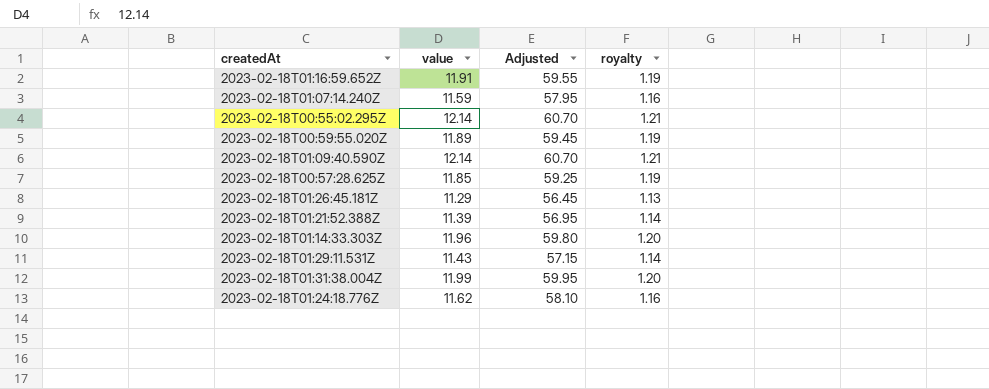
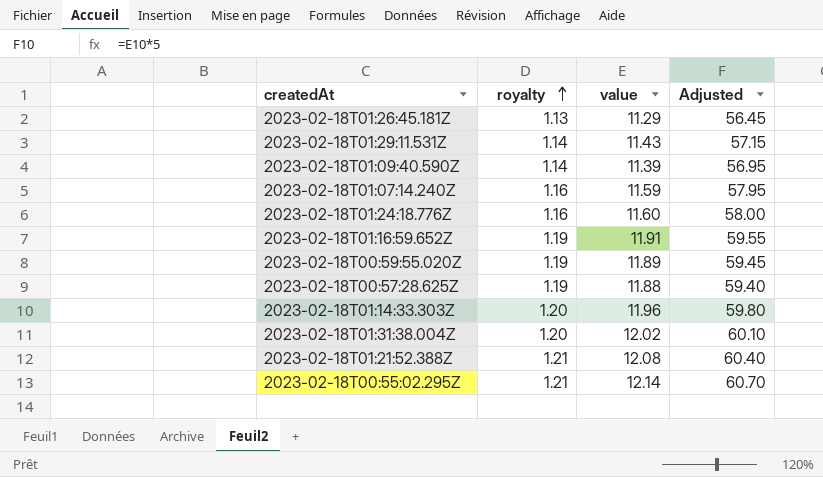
row order: none -> royalty ascending
column royalty | position: 4 -> 2
2023-02-18T01:09:40.590Z | royalty: 1.21 -> 1.14
2023-02-18T01:09:40.590Z | value: 12.14 -> 11.39
2023-02-18T01:09:40.590Z | Adjusted: 60.70 -> 56.95
2023-02-18T01:24:18.776Z | value: 11.62 -> 11.60
2023-02-18T01:24:18.776Z | Adjusted: 58.10 -> 58.00
2023-02-18T00:57:28.625Z | value: 11.85 -> 11.88
2023-02-18T00:57:28.625Z | Adjusted: 59.25 -> 59.40
2023-02-18T01:31:38.004Z | value: 11.99 -> 12.02
2023-02-18T01:31:38.004Z | Adjusted: 59.95 -> 60.10
2023-02-18T01:21:52.388Z | royalty: 1.14 -> 1.21
2023-02-18T01:21:52.388Z | value: 11.39 -> 12.08
2023-02-18T01:21:52.388Z | Adjusted: 56.95 -> 60.40

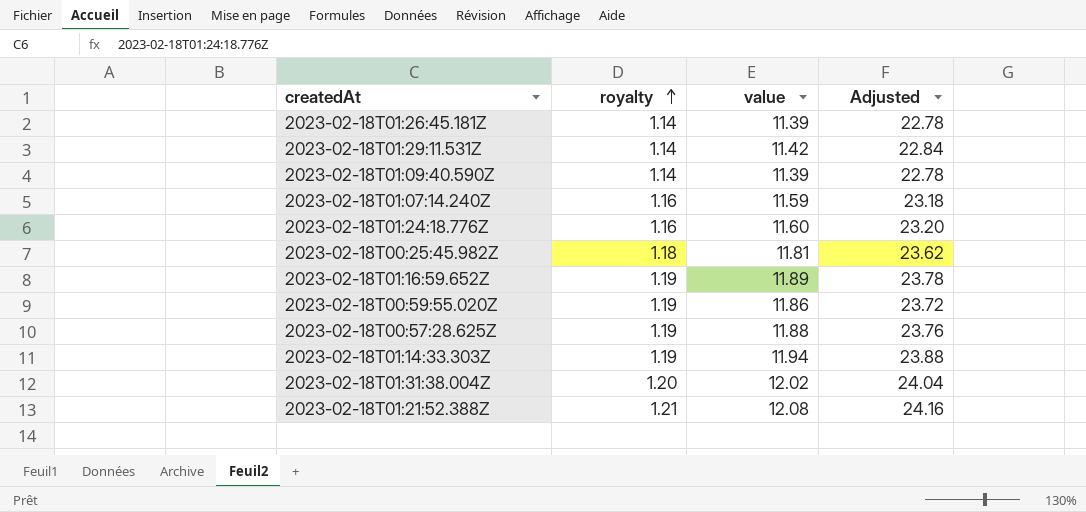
column Adjusted | formula: [value] * 5 -> [value] * 2
row 2023-02-18T00:55:02.295Z: 1.21 | 12.14 | 60.70 -> none
2023-02-18T01:26:45.181Z | royalty: 1.13 -> 1.14
2023-02-18T01:26:45.181Z | value: 11.29 -> 11.39
2023-02-18T01:29:11.531Z | value: 11.43 -> 11.42
row 2023-02-18T00:25:45.982Z: none -> 1.18 | 11.81 | 23.62
2023-02-18T01:16:59.652Z | value: 11.91 -> 11.89
2023-02-18T00:59:55.020Z | value: 11.89 -> 11.86
2023-02-18T01:14:33.303Z | royalty: 1.20 -> 1.19
2023-02-18T01:14:33.303Z | value: 11.96 -> 11.94

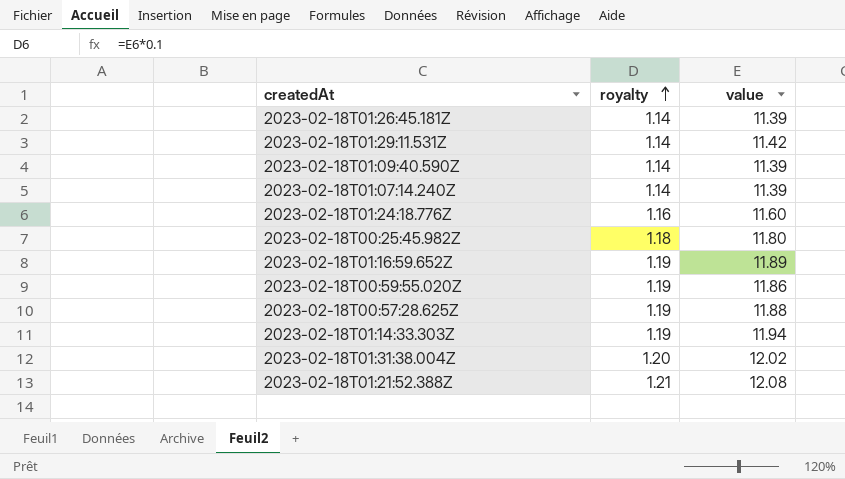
column Adjusted | formula: [value] * 2 -> none
2023-02-18T01:07:14.240Z | royalty: 1.16 -> 1.14
2023-02-18T01:07:14.240Z | value: 11.59 -> 11.39
2023-02-18T00:25:45.982Z | value: 11.81 -> 11.80

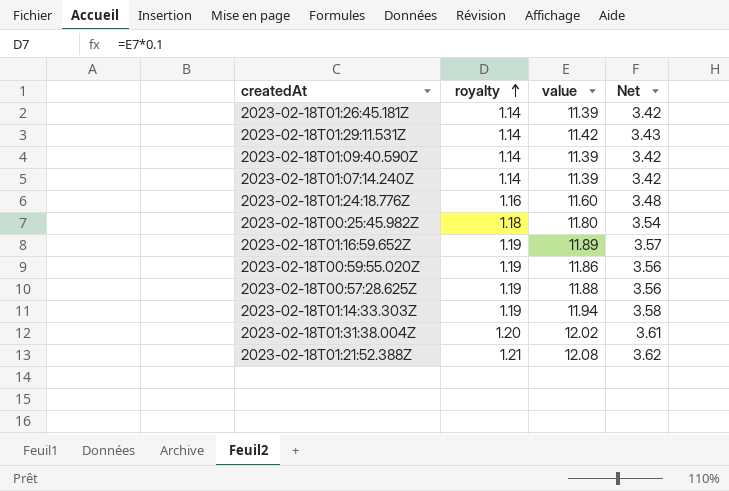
column Net | formula: none -> [value] * 0.3

